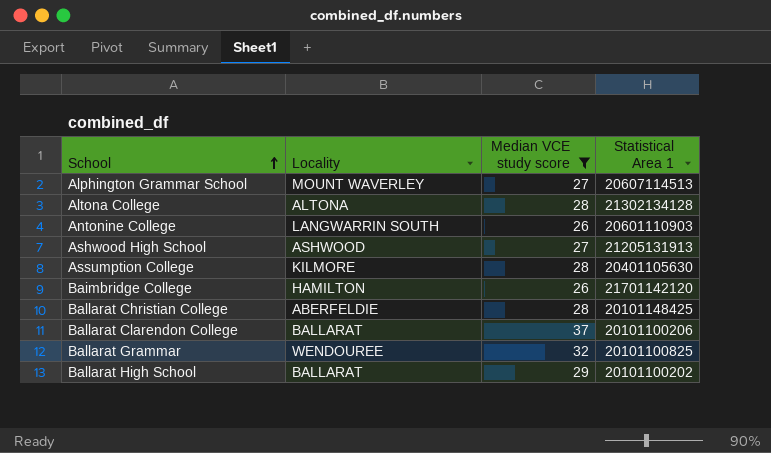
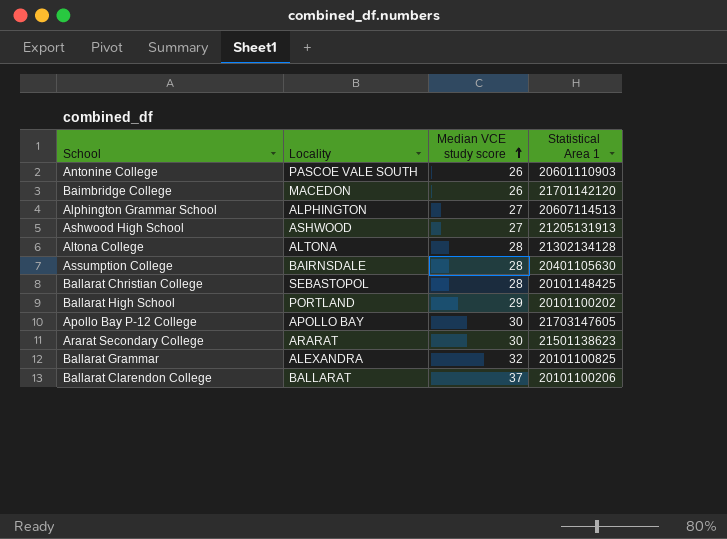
filter: Median VCE study score != 30 -> none
row order: School ascending -> Median VCE study score ascending
Antonine College | Locality: LANGWARRIN SOUTH -> PASCOE VALE SOUTH
Baimbridge College | Locality: HAMILTON -> MACEDON
Alphington Grammar School | Locality: MOUNT WAVERLEY -> ALPHINGTON
Assumption College | Locality: KILMORE -> BAIRNSDALE
Ballarat Christian College | Locality: ABERFELDIE -> SEBASTOPOL
Ballarat High School | Locality: BALLARAT -> PORTLAND
Ballarat Grammar | Locality: WENDOUREE -> ALEXANDRA

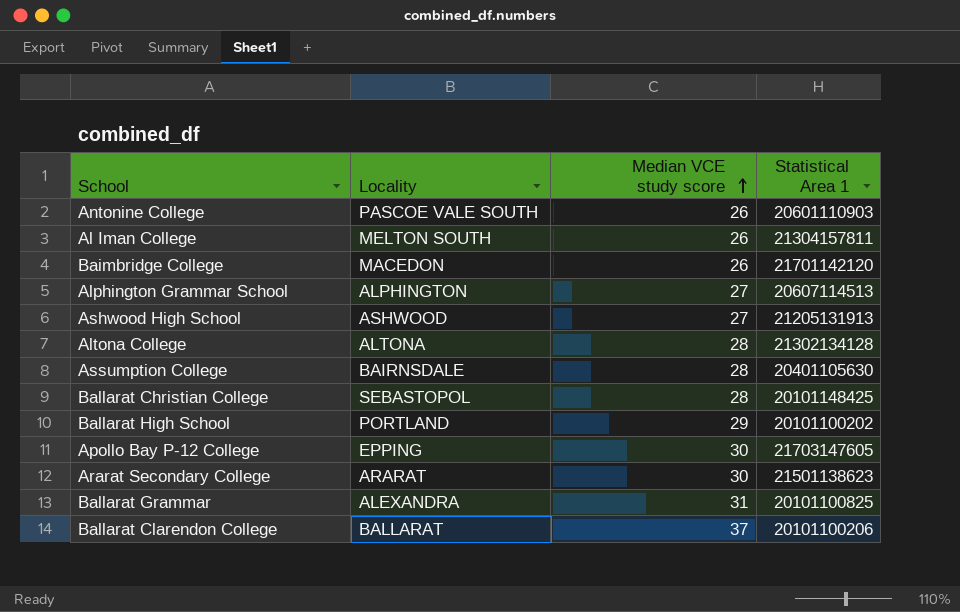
row Al Iman College: none -> MELTON SOUTH | 26 | 21304157811
Apollo Bay P-12 College | Locality: APOLLO BAY -> EPPING
Ballarat Grammar | Median VCE study score: 32 -> 31

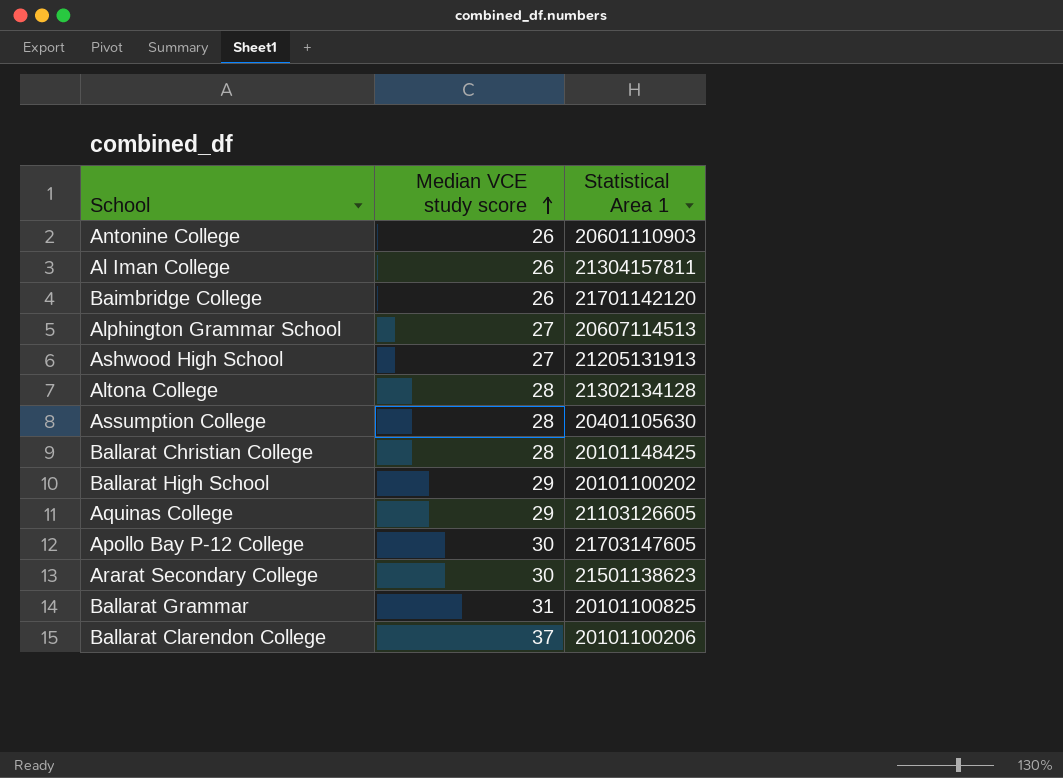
column Locality | position: 2 -> none
row Aquinas College: none -> 29 | 21103126605

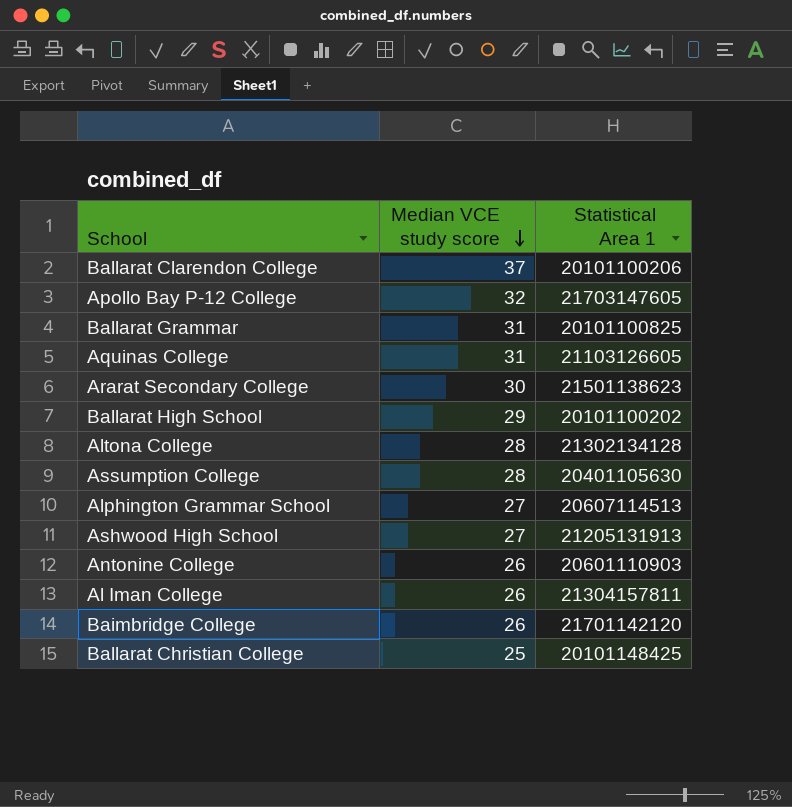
row order: Median VCE study score ascending -> Median VCE study score descending
Apollo Bay P-12 College | Median VCE study score: 30 -> 32
Aquinas College | Median VCE study score: 29 -> 31
Ballarat Christian College | Median VCE study score: 28 -> 25

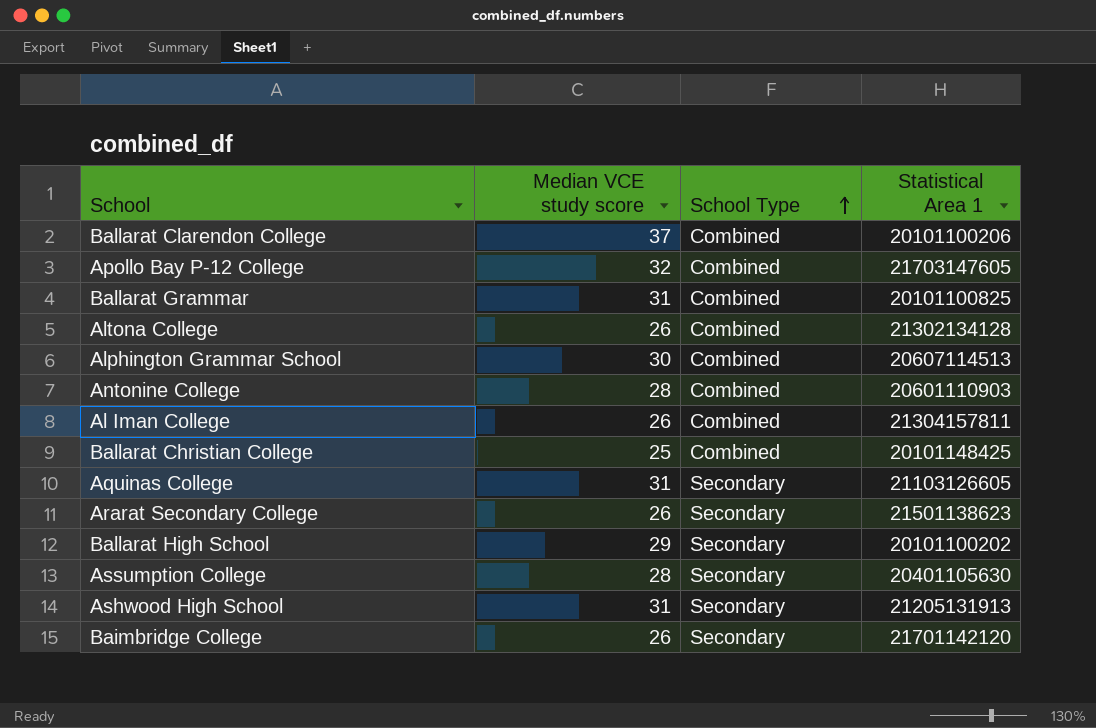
row order: Median VCE study score descending -> School Type ascending
column School Type | position: none -> 3
Altona College | Median VCE study score: 28 -> 26
Alphington Grammar School | Median VCE study score: 27 -> 30
Antonine College | Median VCE study score: 26 -> 28
Ararat Secondary College | Median VCE study score: 30 -> 26
Ashwood High School | Median VCE study score: 27 -> 31

